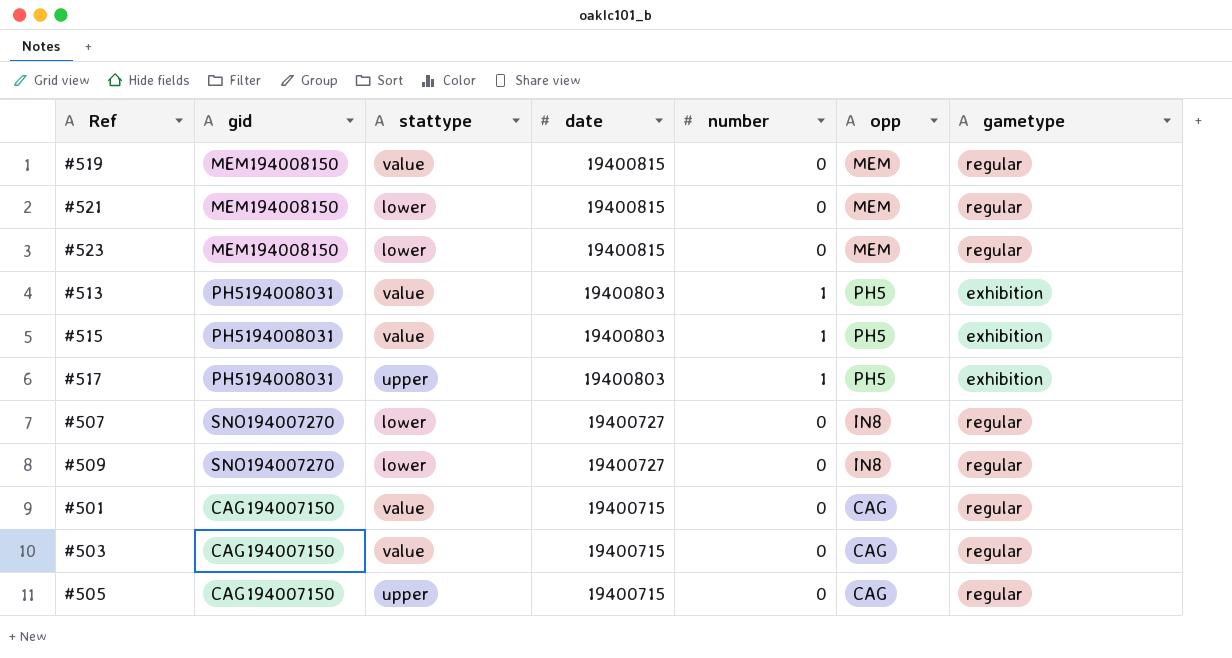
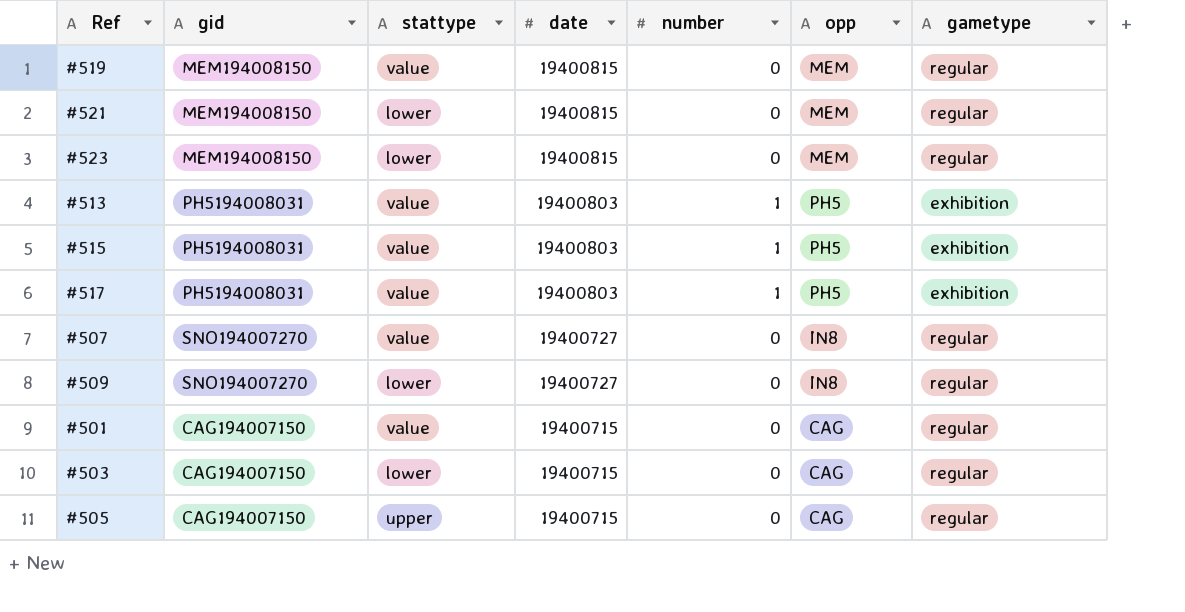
#517 | stattype: upper -> value
#507 | stattype: lower -> value
#503 | stattype: value -> lower

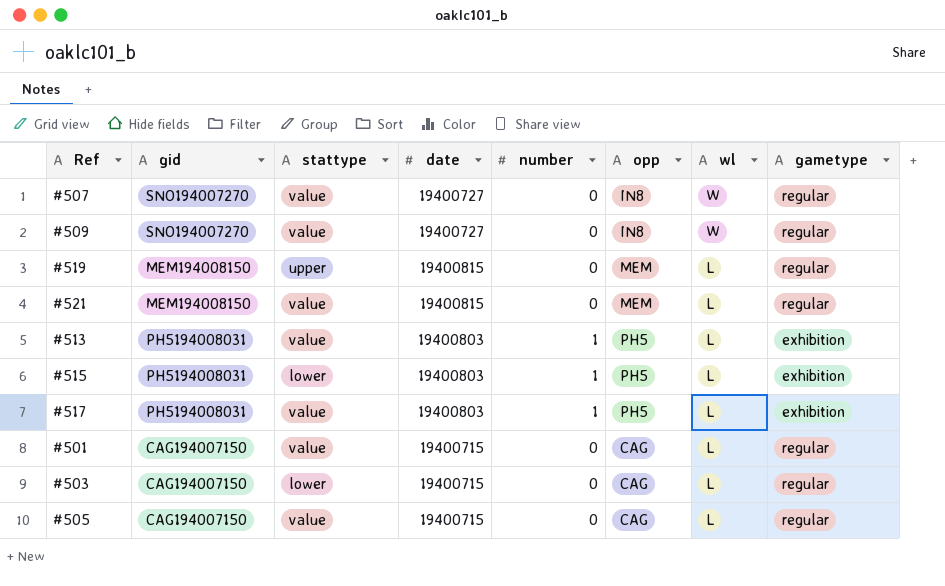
row order: date descending -> wl descending
column wl | position: none -> 7
row #523: MEM194008150 | lower | 19400815 | 0 | MEM | regular -> none
#509 | stattype: lower -> value
#519 | stattype: value -> upper
#521 | stattype: lower -> value
#515 | stattype: value -> lower
#505 | stattype: upper -> value

